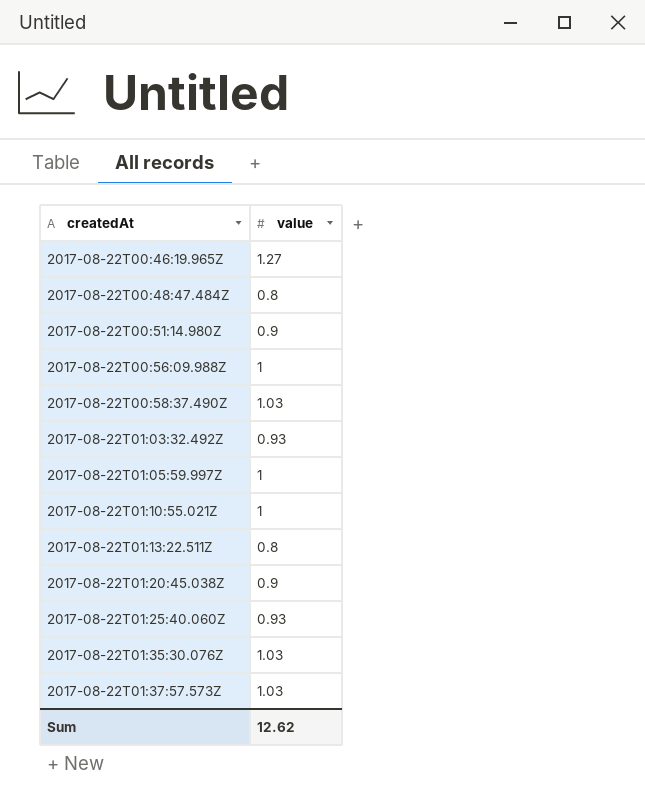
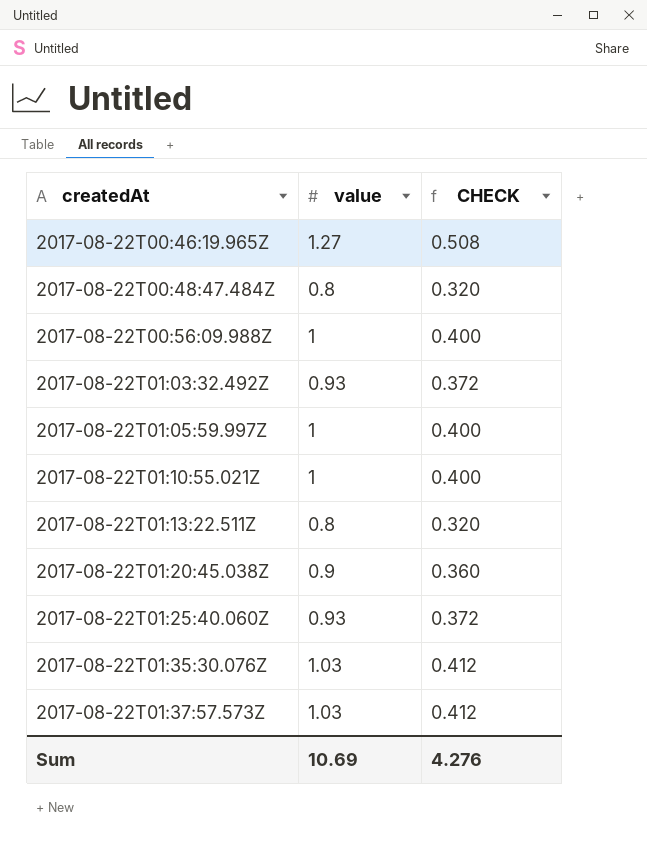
column CHECK | formula: none -> [value] * 0.4
row 2017-08-22T00:51:14.980Z: 0.9 -> none
row 2017-08-22T00:58:37.490Z: 1.03 -> none
Sum | value: 12.62 -> 10.69

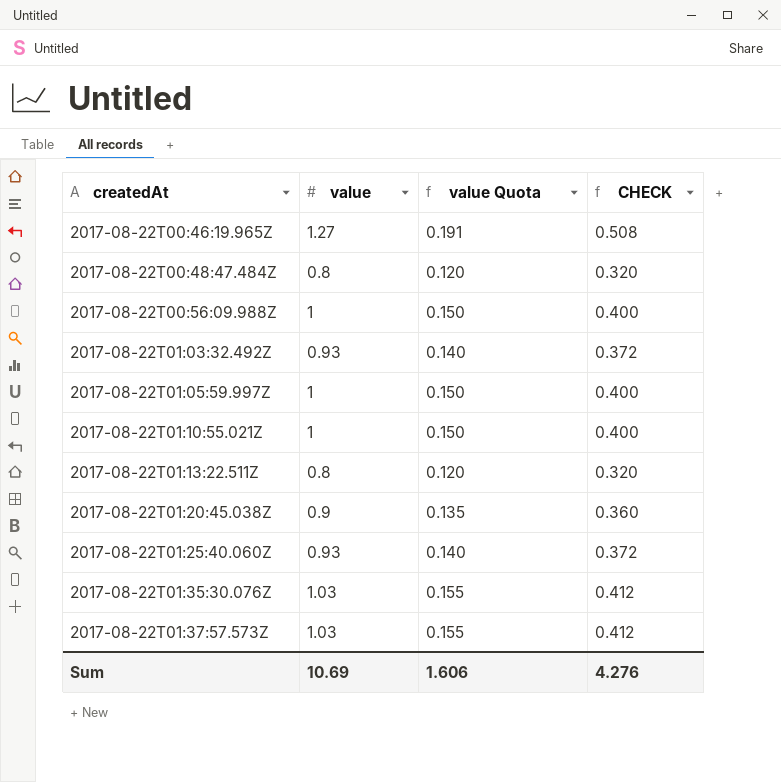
column value Quota | formula: none -> [value] * 0.15

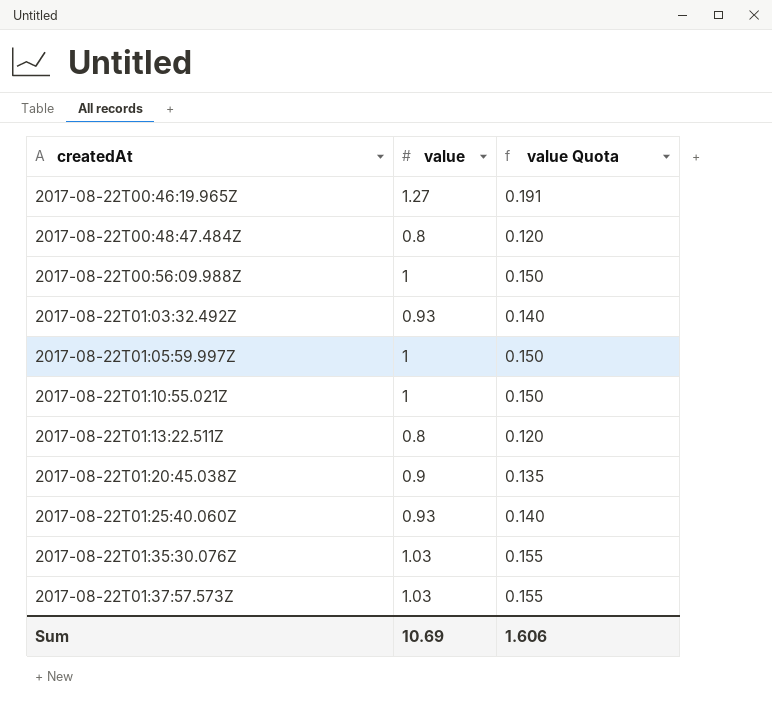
column CHECK | formula: [value] * 0.4 -> none

